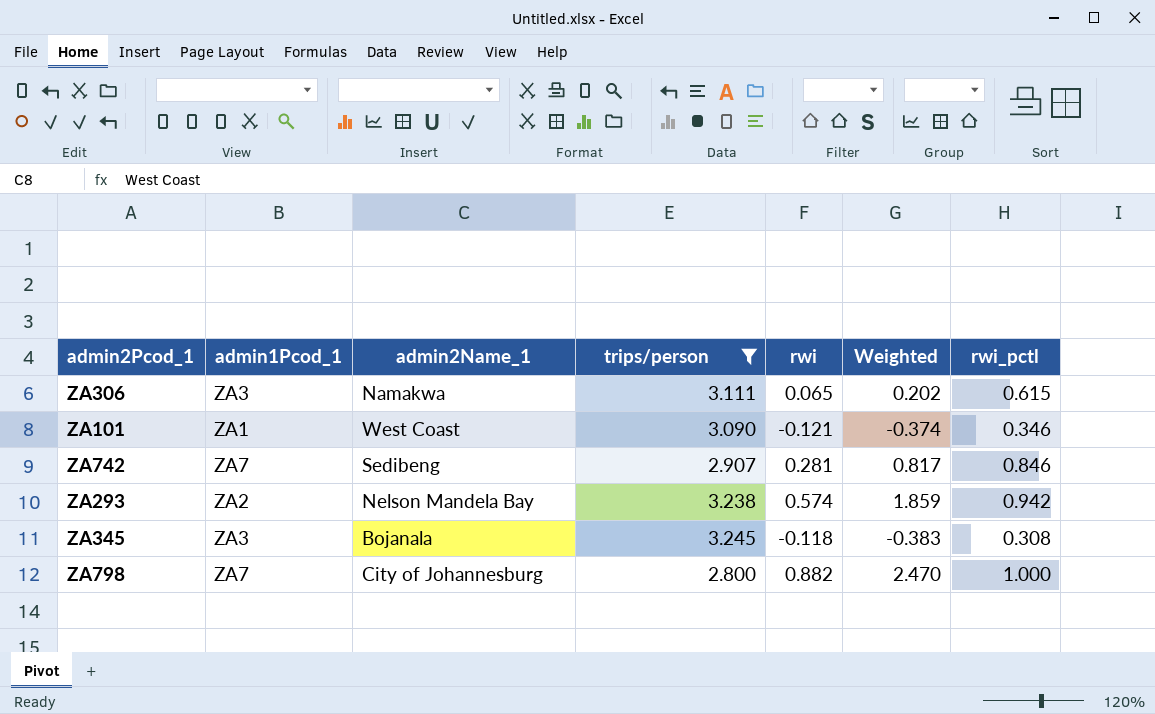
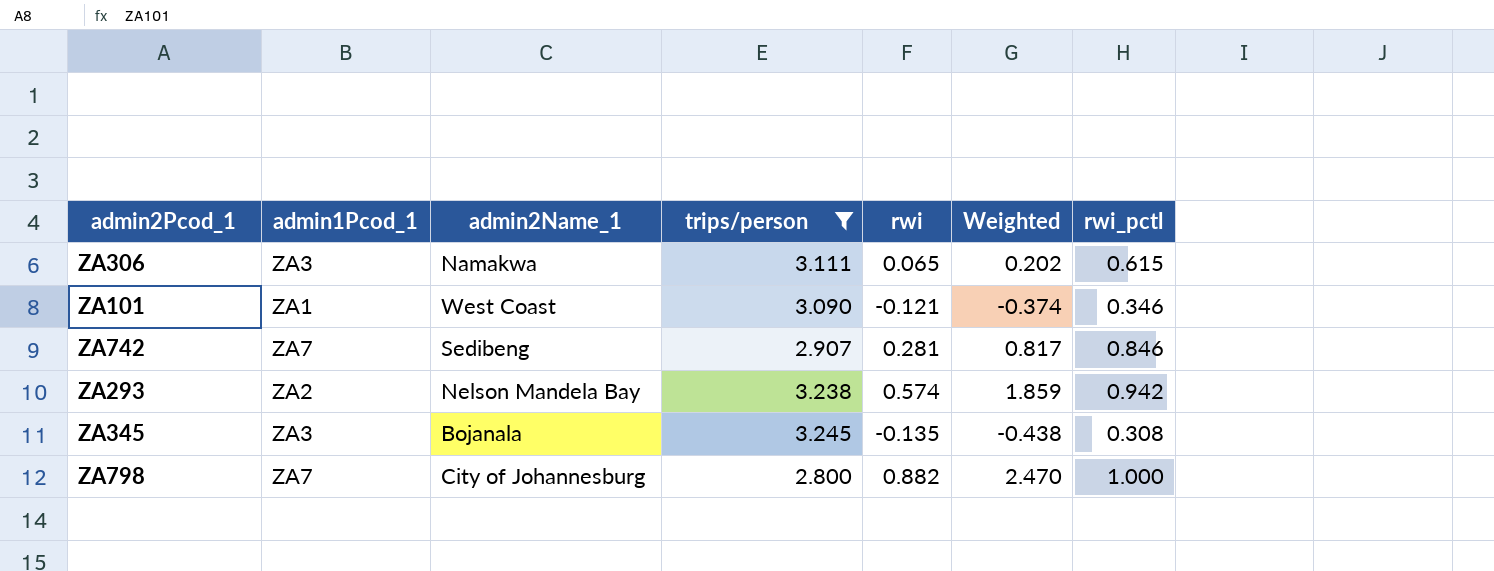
ZA345 | rwi: -0.118 -> -0.135
ZA345 | Weighted: -0.383 -> -0.438

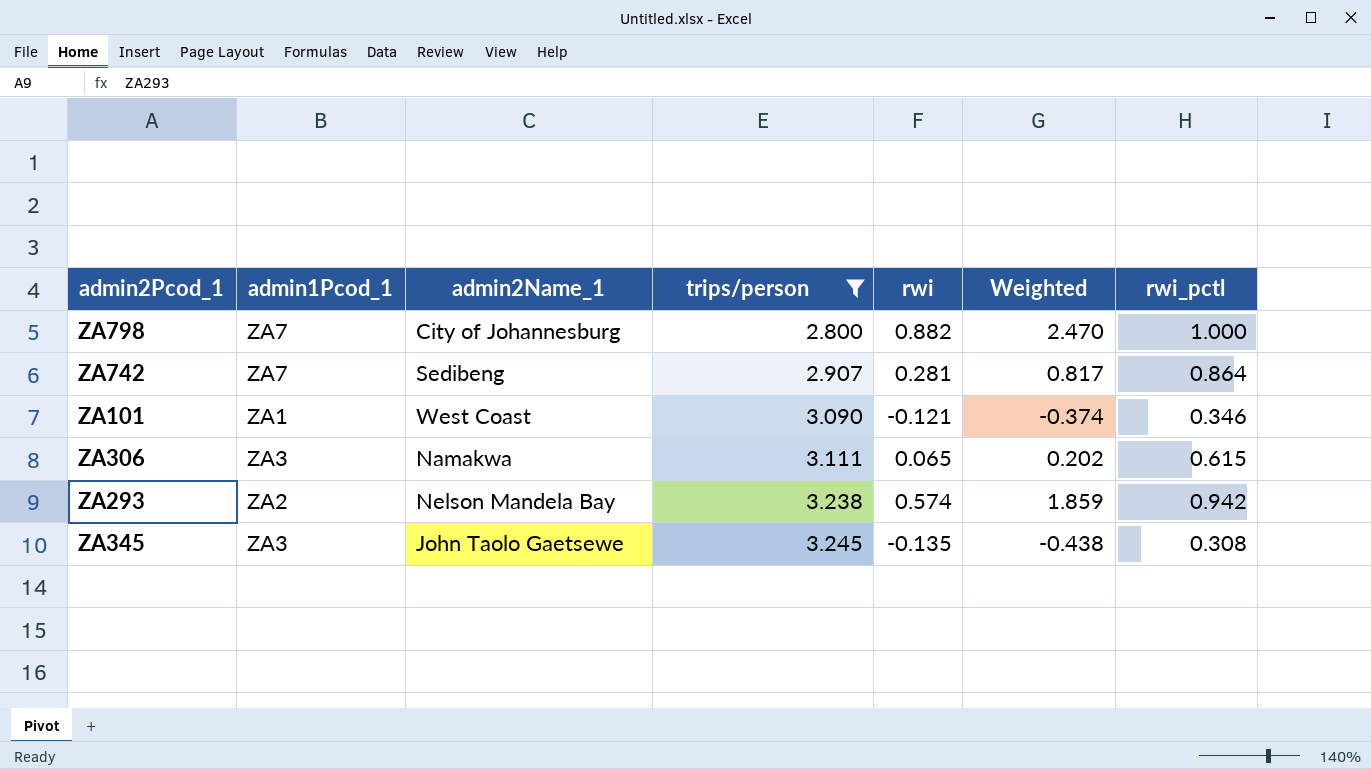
row order: none -> trips/person ascending
ZA742 | rwi_pctl: 0.846 -> 0.864
ZA345 | admin2Name_1: Bojanala -> John Taolo Gaetsewe

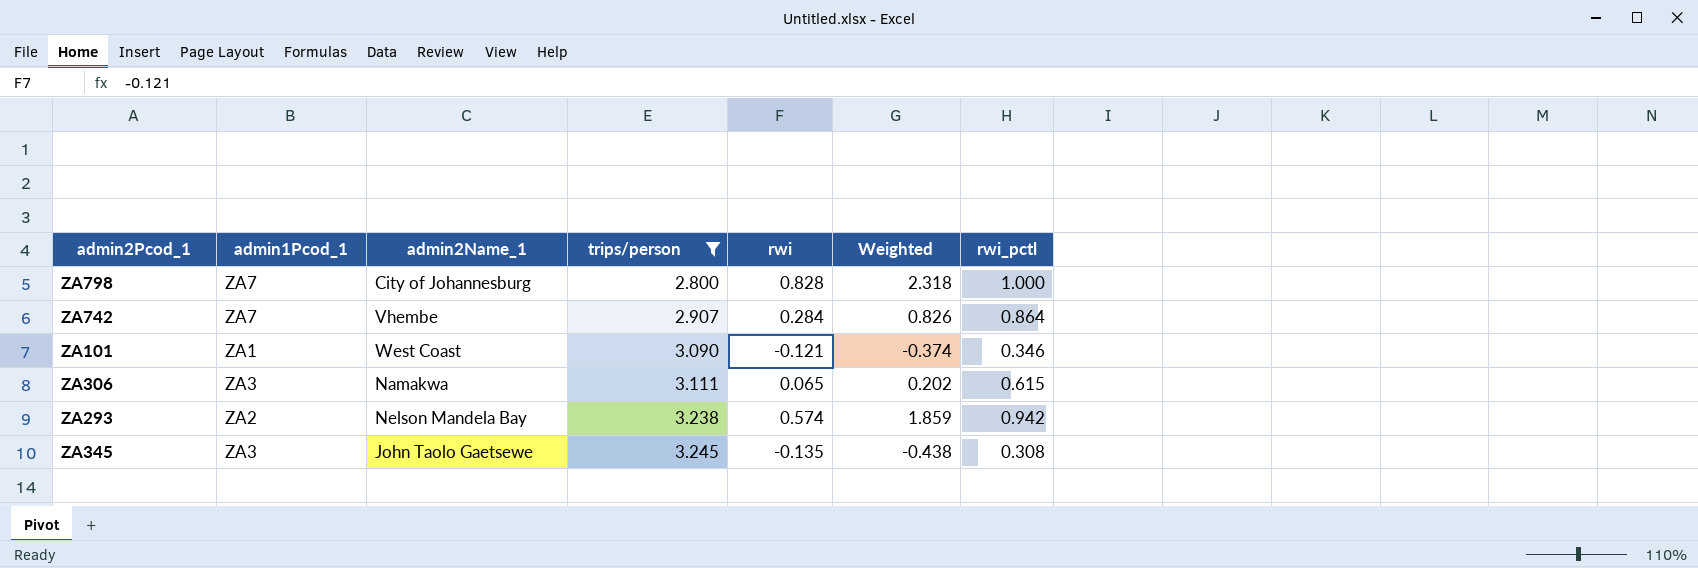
ZA798 | rwi: 0.882 -> 0.828
ZA798 | Weighted: 2.470 -> 2.318
ZA742 | admin2Name_1: Sedibeng -> Vhembe
ZA742 | rwi: 0.281 -> 0.284
ZA742 | Weighted: 0.817 -> 0.826

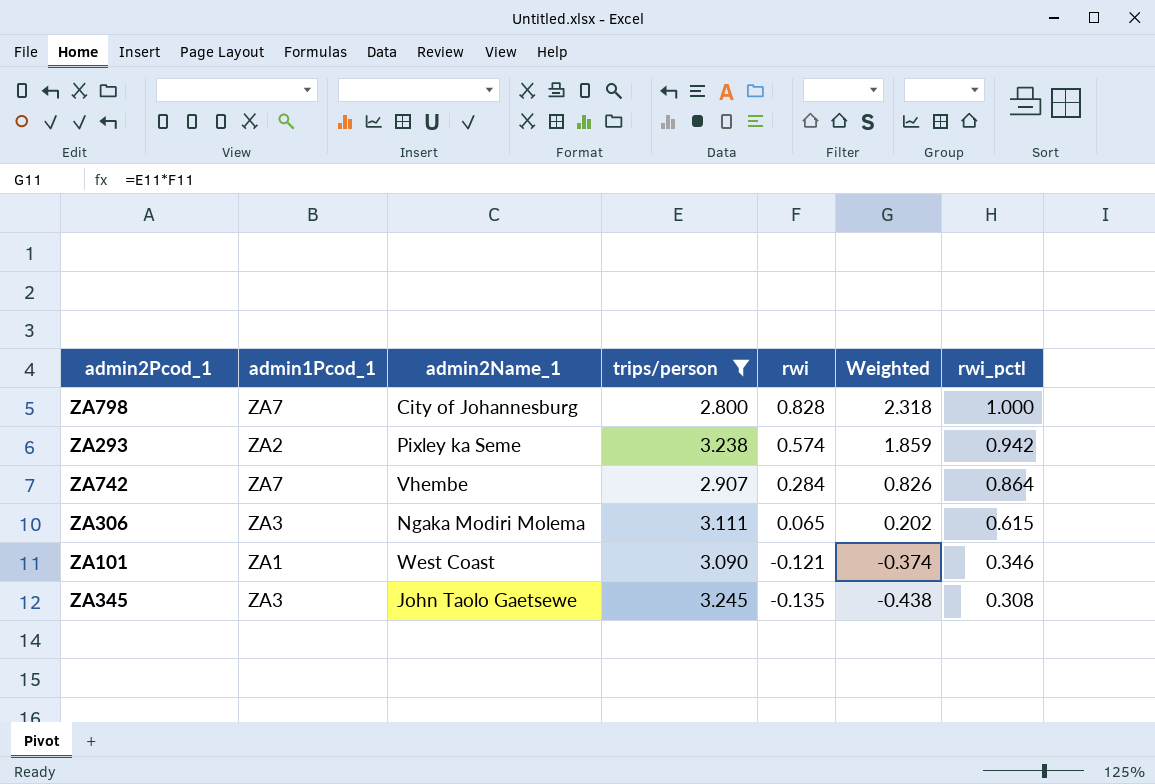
row order: trips/person ascending -> rwi descending
ZA293 | admin2Name_1: Nelson Mandela Bay -> Pixley ka Seme
ZA306 | admin2Name_1: Namakwa -> Ngaka Modiri Molema

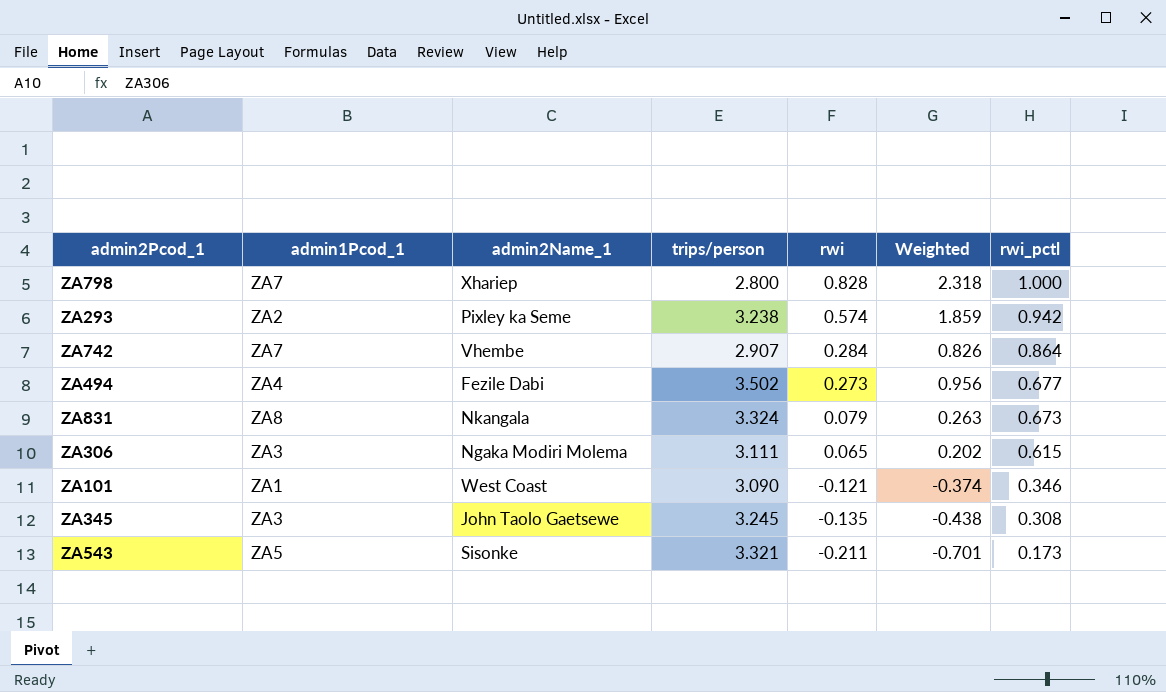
filter: trips/person <= 3.245 -> none
ZA798 | admin2Name_1: City of Johannesburg -> Xhariep

